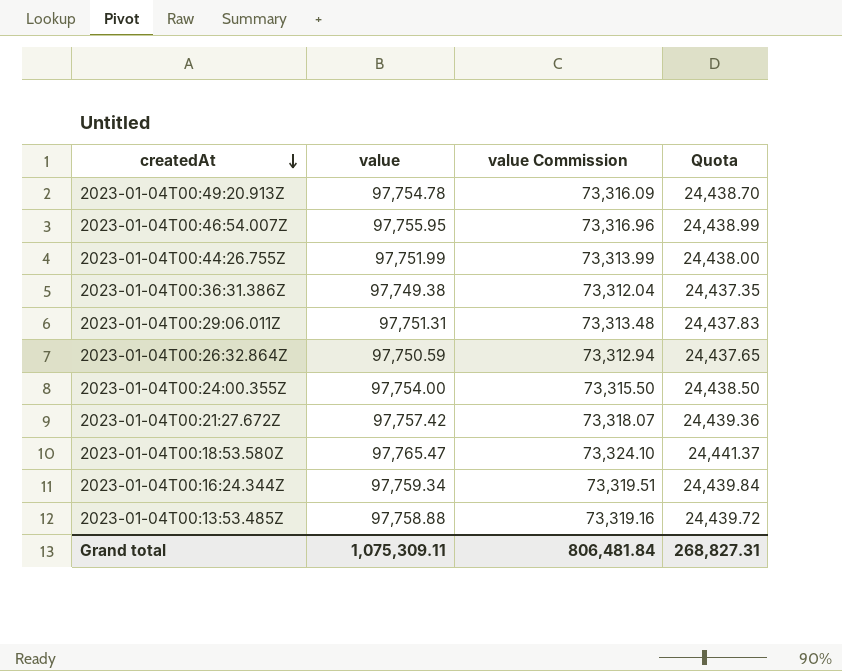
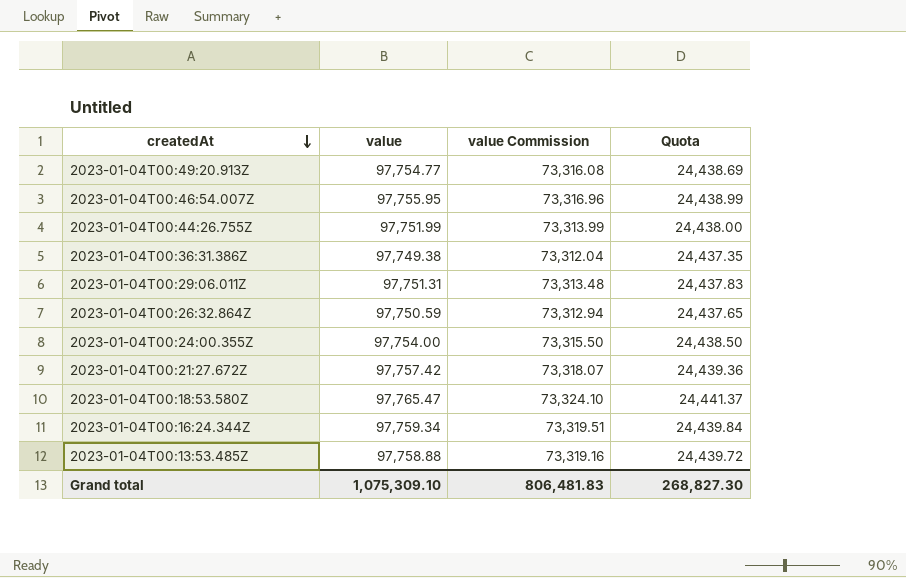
2023-01-04T00:49:20.913Z | value: 97,754.78 -> 97,754.77
2023-01-04T00:49:20.913Z | value Commission: 73,316.09 -> 73,316.08
2023-01-04T00:49:20.913Z | Quota: 24,438.70 -> 24,438.69
Grand total | value: 1,075,309.11 -> 1,075,309.10
Grand total | value Commission: 806,481.84 -> 806,481.83
Grand total | Quota: 268,827.31 -> 268,827.30

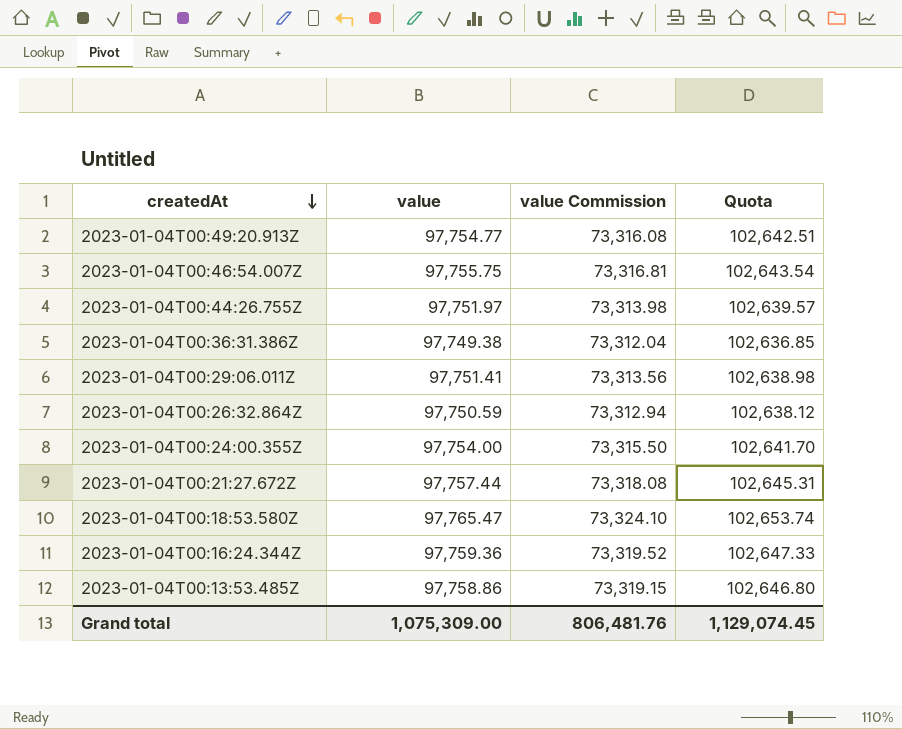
column Quota | formula: [value] * 0.25 -> [value] * 1.05
2023-01-04T00:46:54.007Z | value: 97,755.95 -> 97,755.75
2023-01-04T00:46:54.007Z | value Commission: 73,316.96 -> 73,316.81
2023-01-04T00:44:26.755Z | value: 97,751.99 -> 97,751.97
2023-01-04T00:44:26.755Z | value Commission: 73,313.99 -> 73,313.98
2023-01-04T00:29:06.011Z | value: 97,751.31 -> 97,751.41
2023-01-04T00:29:06.011Z | value Commission: 73,313.48 -> 73,313.56
2023-01-04T00:21:27.672Z | value: 97,757.42 -> 97,757.44
2023-01-04T00:21:27.672Z | value Commission: 73,318.07 -> 73,318.08
2023-01-04T00:16:24.344Z | value: 97,759.34 -> 97,759.36
2023-01-04T00:16:24.344Z | value Commission: 73,319.51 -> 73,319.52
2023-01-04T00:13:53.485Z | value: 97,758.88 -> 97,758.86
2023-01-04T00:13:53.485Z | value Commission: 73,319.16 -> 73,319.15
Grand total | value: 1,075,309.10 -> 1,075,309.00
Grand total | value Commission: 806,481.83 -> 806,481.76
Grand total | Quota: 268,827.30 -> 1,129,074.45

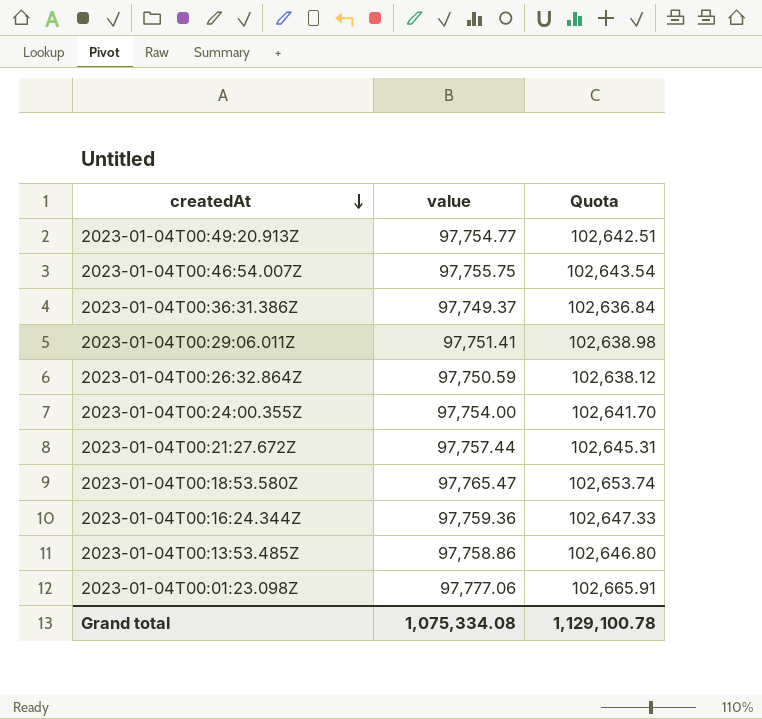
column value Commission | formula: [value] * 0.75 -> none
row 2023-01-04T00:44:26.755Z: 97,751.97 | 73,313.98 | 102,639.57 -> none
2023-01-04T00:36:31.386Z | value: 97,749.38 -> 97,749.37
2023-01-04T00:36:31.386Z | Quota: 102,636.85 -> 102,636.84
row 2023-01-04T00:01:23.098Z: none -> 97,777.06 | 102,665.91
Grand total | value: 1,075,309.00 -> 1,075,334.08
Grand total | Quota: 1,129,074.45 -> 1,129,100.78

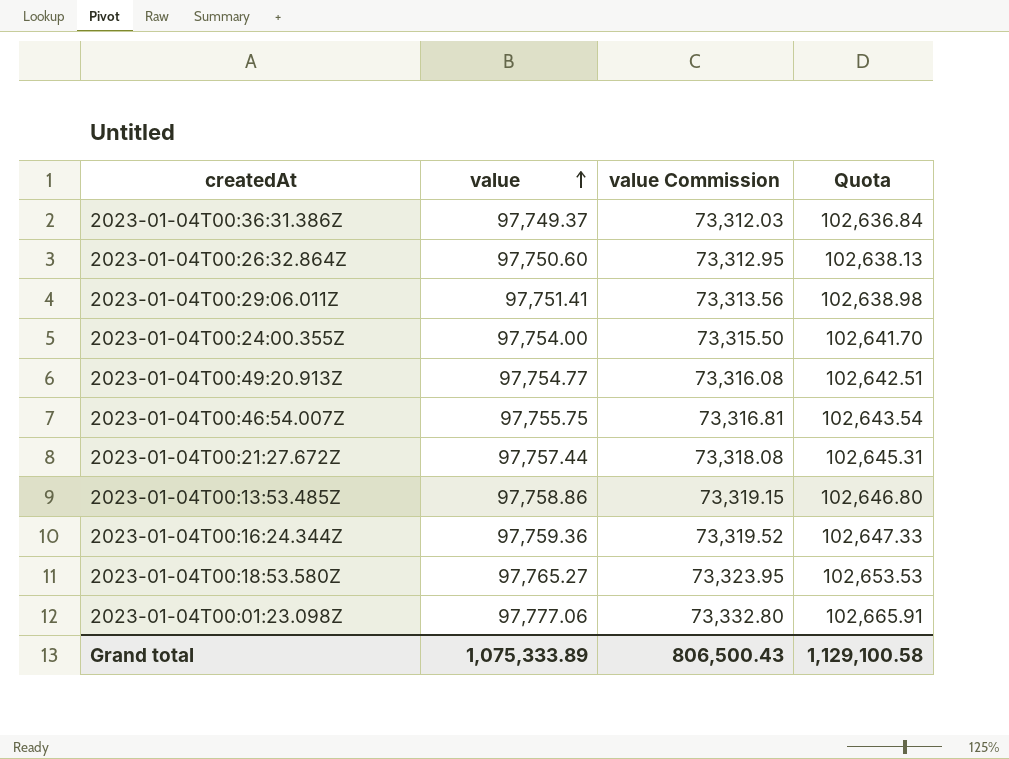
row order: createdAt descending -> value ascending
column value Commission | formula: none -> [value] * 0.75
2023-01-04T00:26:32.864Z | value: 97,750.59 -> 97,750.60
2023-01-04T00:26:32.864Z | Quota: 102,638.12 -> 102,638.13
2023-01-04T00:18:53.580Z | value: 97,765.47 -> 97,765.27
2023-01-04T00:18:53.580Z | Quota: 102,653.74 -> 102,653.53
Grand total | value: 1,075,334.08 -> 1,075,333.89
Grand total | Quota: 1,129,100.78 -> 1,129,100.58

